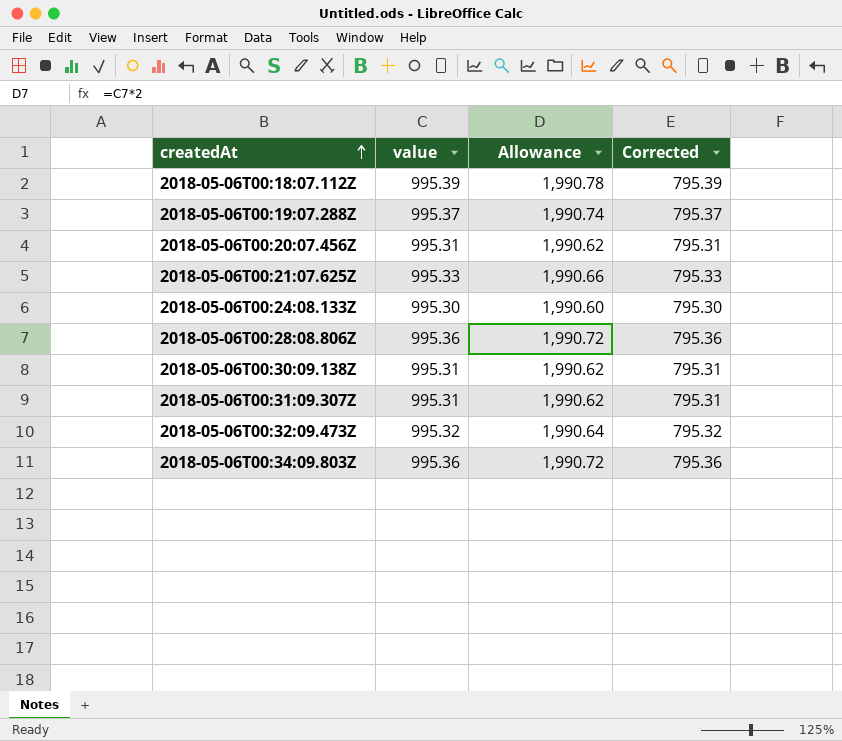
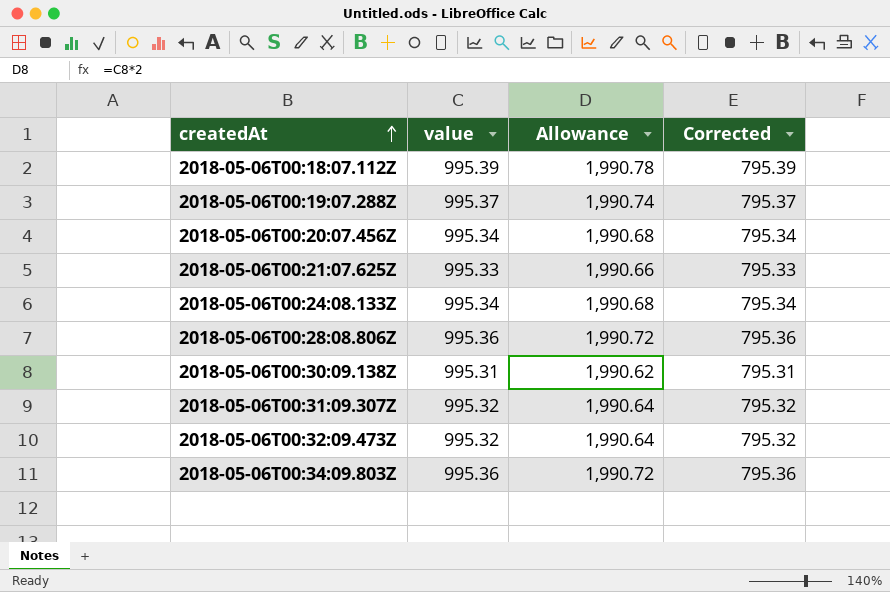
2018-05-06T00:20:07.456Z | value: 995.31 -> 995.34
2018-05-06T00:20:07.456Z | Allowance: 1,990.62 -> 1,990.68
2018-05-06T00:20:07.456Z | Corrected: 795.31 -> 795.34
2018-05-06T00:24:08.133Z | value: 995.30 -> 995.34
2018-05-06T00:24:08.133Z | Allowance: 1,990.60 -> 1,990.68
2018-05-06T00:24:08.133Z | Corrected: 795.30 -> 795.34
2018-05-06T00:31:09.307Z | value: 995.31 -> 995.32
2018-05-06T00:31:09.307Z | Allowance: 1,990.62 -> 1,990.64
2018-05-06T00:31:09.307Z | Corrected: 795.31 -> 795.32

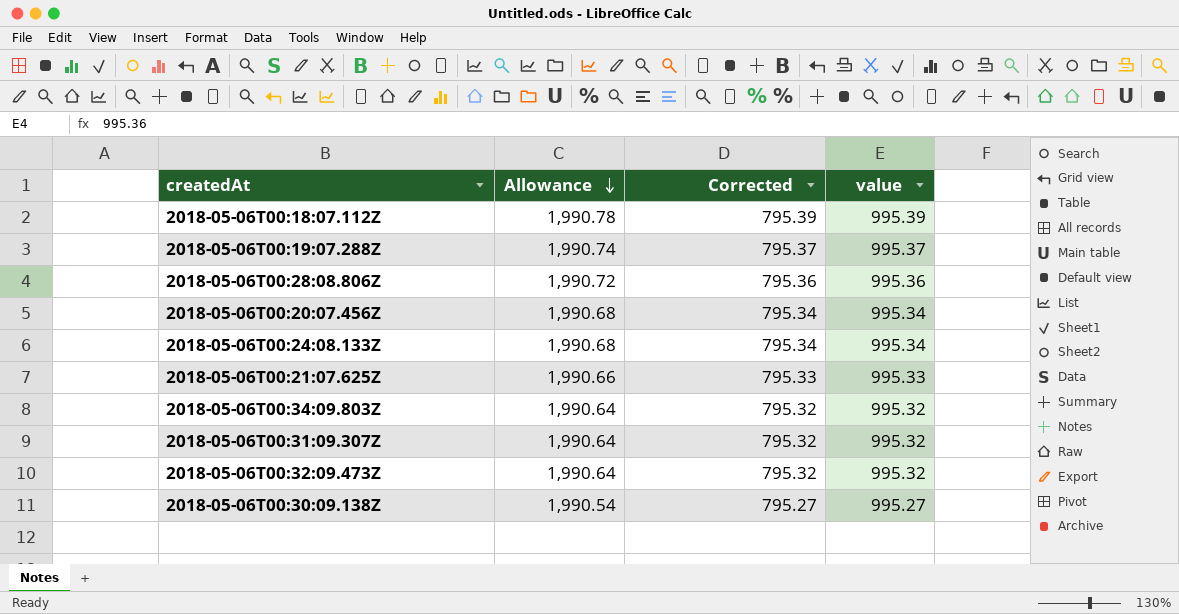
row order: createdAt ascending -> Allowance descending
column value | position: 2 -> 4
2018-05-06T00:34:09.803Z | Allowance: 1,990.72 -> 1,990.64
2018-05-06T00:34:09.803Z | Corrected: 795.36 -> 795.32
2018-05-06T00:34:09.803Z | value: 995.36 -> 995.32
2018-05-06T00:30:09.138Z | Allowance: 1,990.62 -> 1,990.54
2018-05-06T00:30:09.138Z | Corrected: 795.31 -> 795.27
2018-05-06T00:30:09.138Z | value: 995.31 -> 995.27

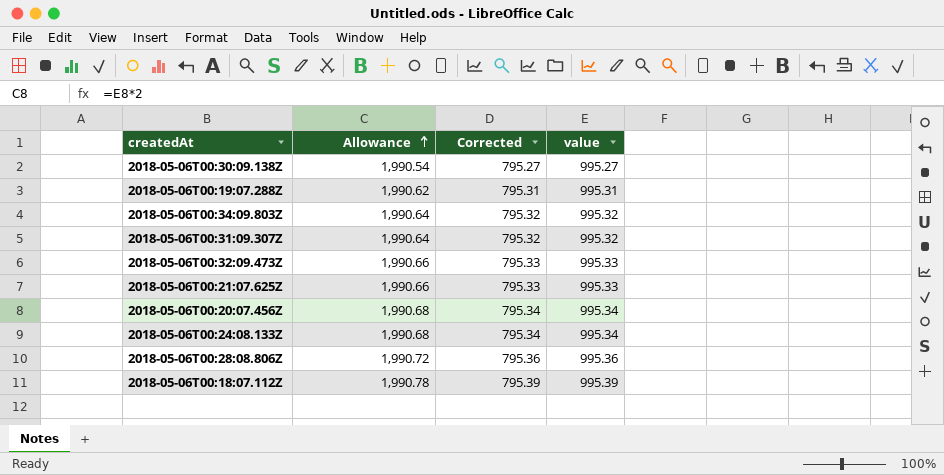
row order: Allowance descending -> Allowance ascending
2018-05-06T00:19:07.288Z | Allowance: 1,990.74 -> 1,990.62
2018-05-06T00:19:07.288Z | Corrected: 795.37 -> 795.31
2018-05-06T00:19:07.288Z | value: 995.37 -> 995.31
2018-05-06T00:32:09.473Z | Allowance: 1,990.64 -> 1,990.66
2018-05-06T00:32:09.473Z | Corrected: 795.32 -> 795.33
2018-05-06T00:32:09.473Z | value: 995.32 -> 995.33

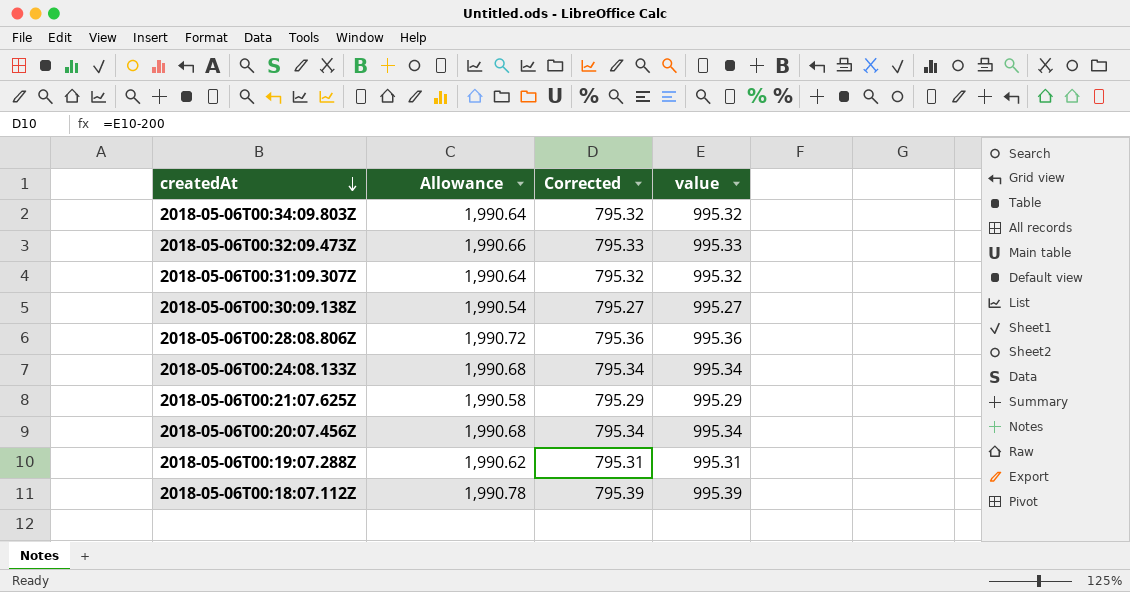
row order: Allowance ascending -> createdAt descending
2018-05-06T00:21:07.625Z | Allowance: 1,990.66 -> 1,990.58
2018-05-06T00:21:07.625Z | Corrected: 795.33 -> 795.29
2018-05-06T00:21:07.625Z | value: 995.33 -> 995.29

